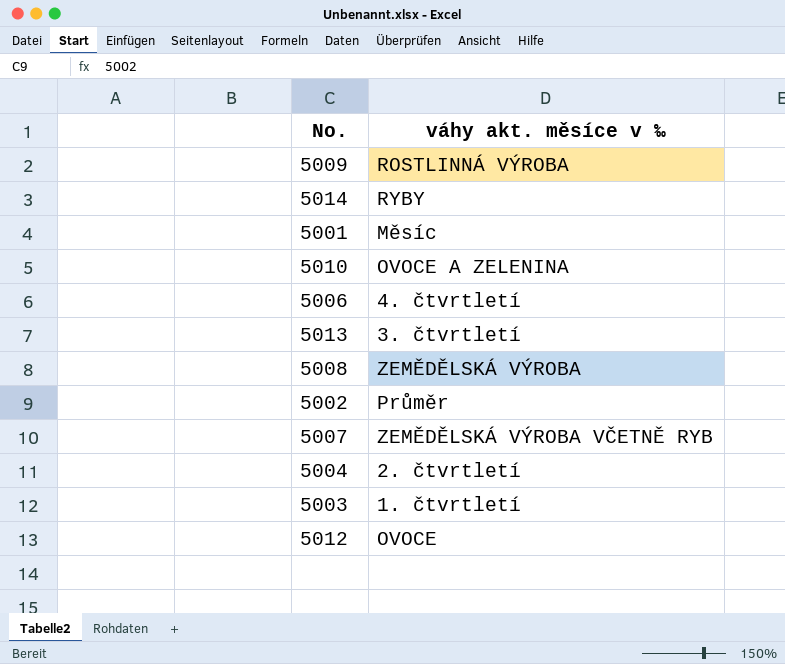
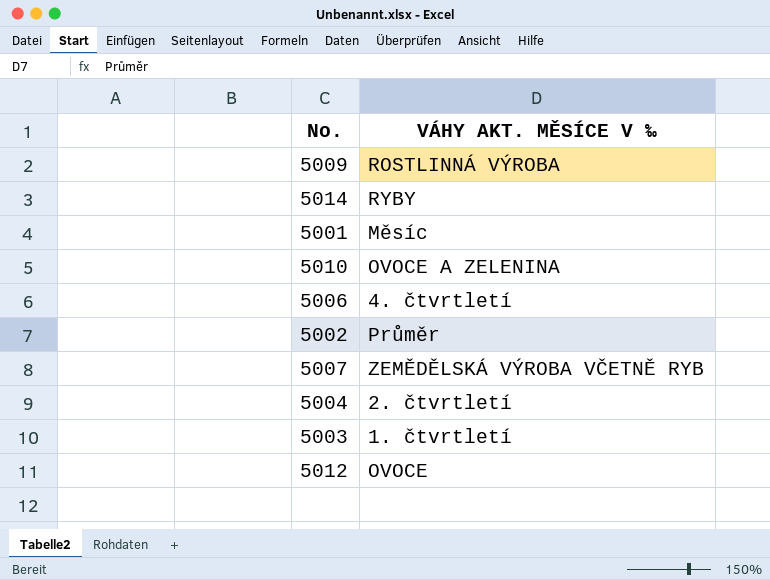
column name: váhy akt. měsíce v ‰ -> VÁHY AKT. MĚSÍCE V ‰
row 5013: 3. čtvrtletí -> none
row 5008: ZEMĚDĚLSKÁ VÝROBA -> none

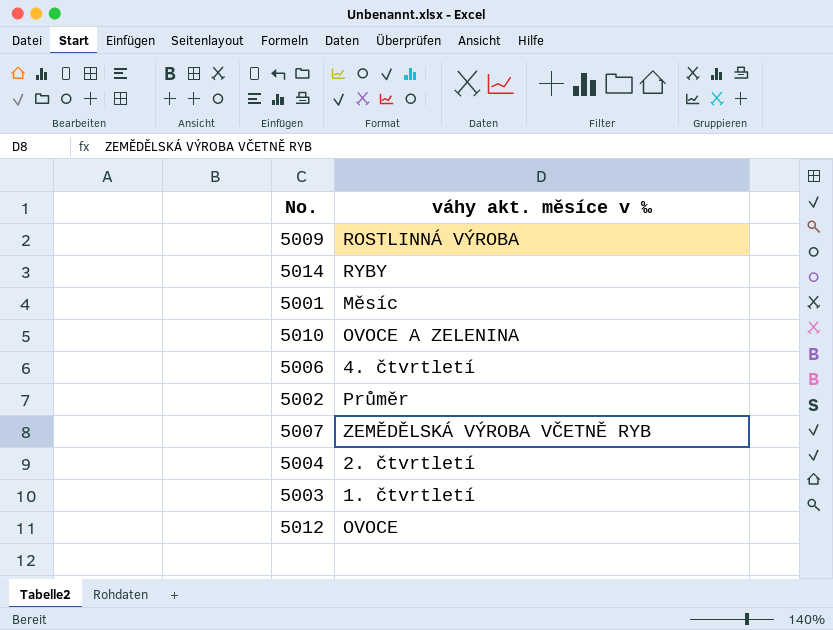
column name: VÁHY AKT. MĚSÍCE V ‰ -> váhy akt. měsíce v ‰

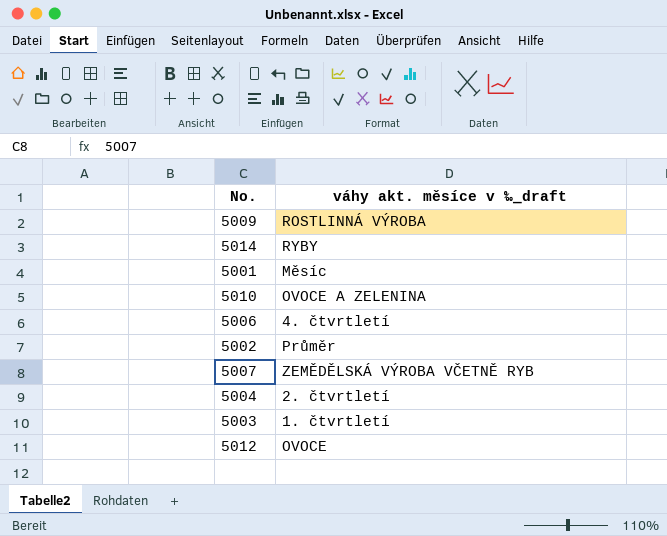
column name: váhy akt. měsíce v ‰ -> váhy akt. měsíce v ‰_draft

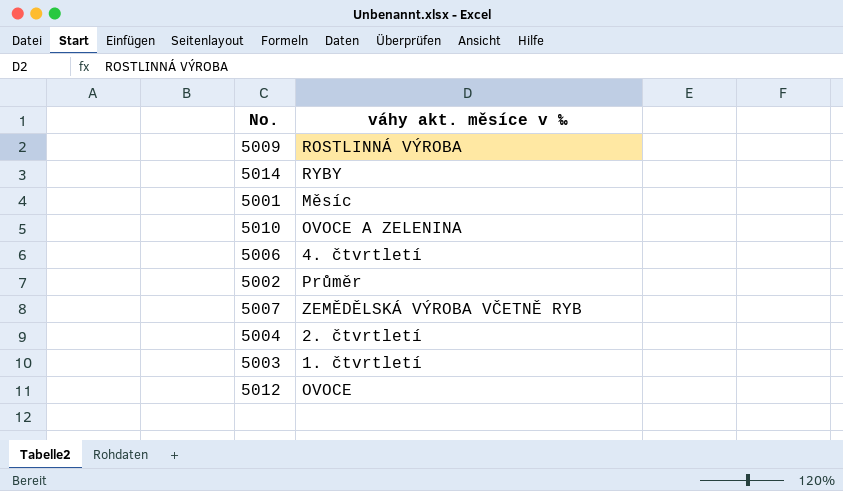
column name: váhy akt. měsíce v ‰_draft -> váhy akt. měsíce v ‰

